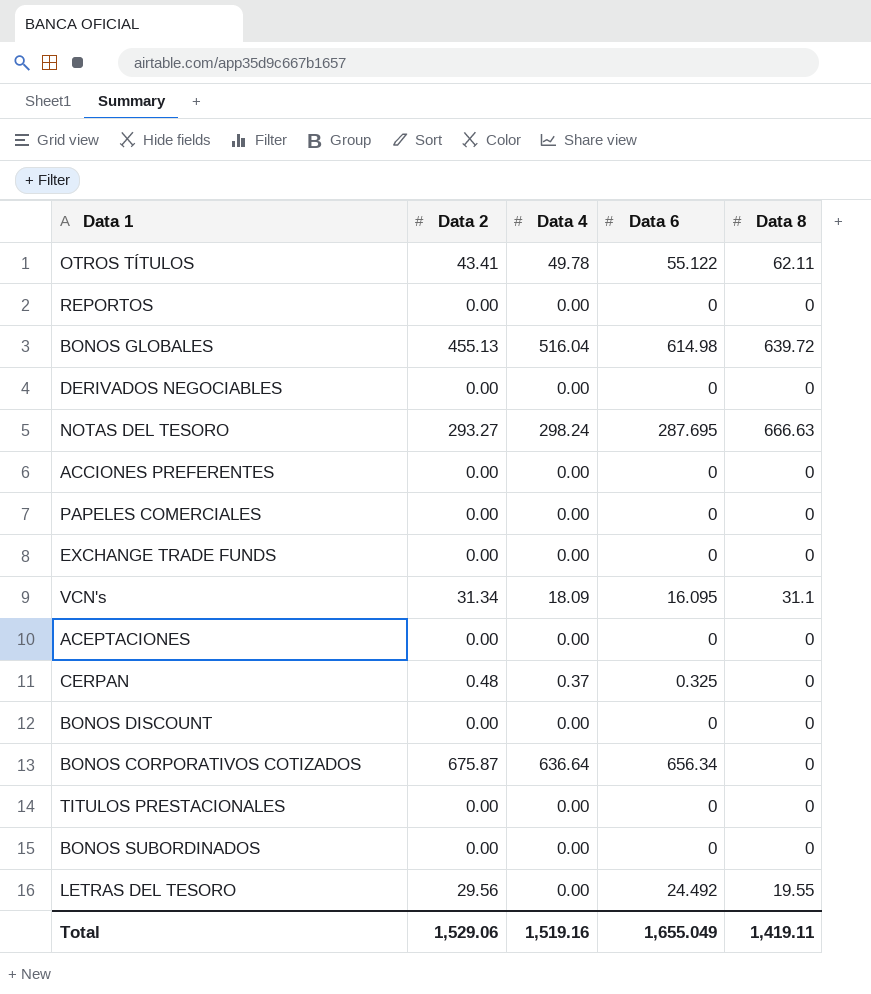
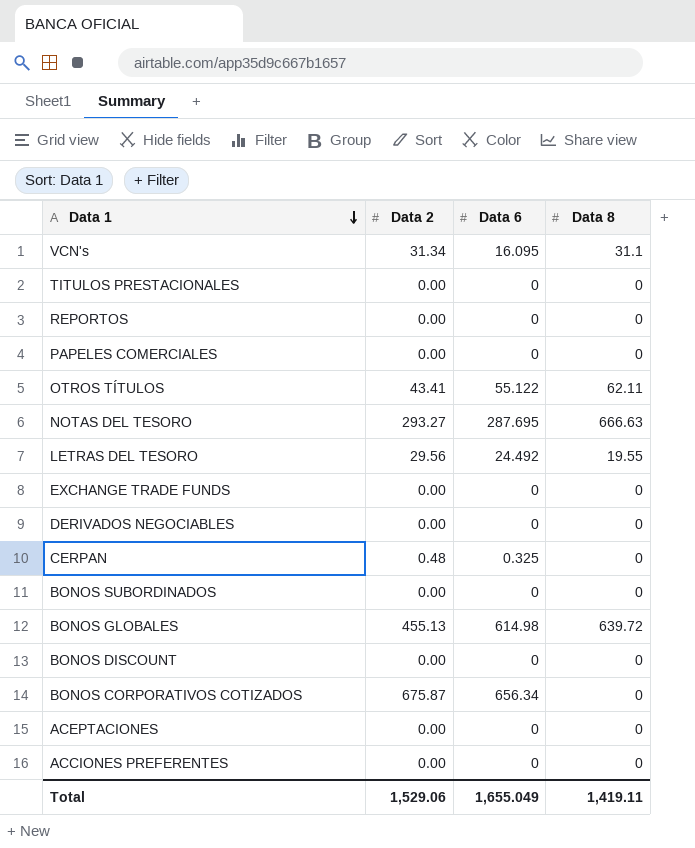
row order: none -> Data 1 descending
column Data 4 | position: 3 -> none

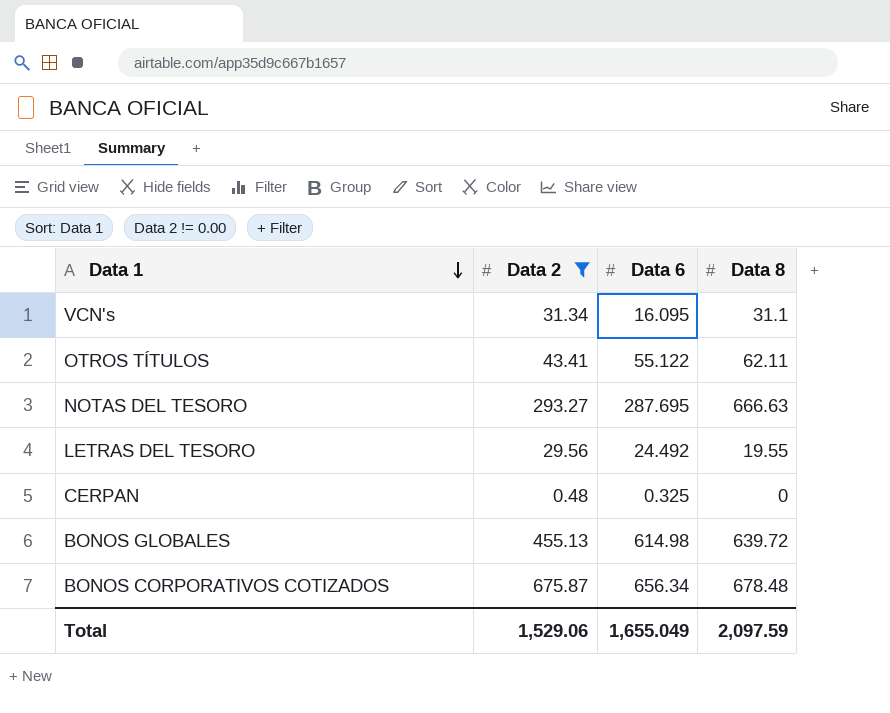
filter: none -> Data 2 != 0.00
BONOS CORPORATIVOS COTIZADOS | Data 8: 0 -> 678.48
Total | Data 8: 1,419.11 -> 2,097.59

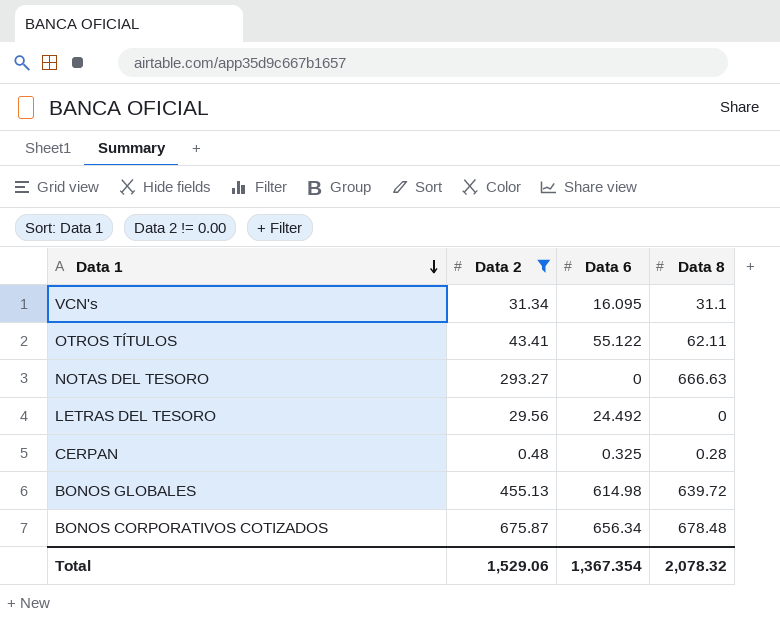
NOTAS DEL TESORO | Data 6: 287.695 -> 0
LETRAS DEL TESORO | Data 8: 19.55 -> 0
CERPAN | Data 8: 0 -> 0.28
Total | Data 6: 1,655.049 -> 1,367.354
Total | Data 8: 2,097.59 -> 2,078.32

